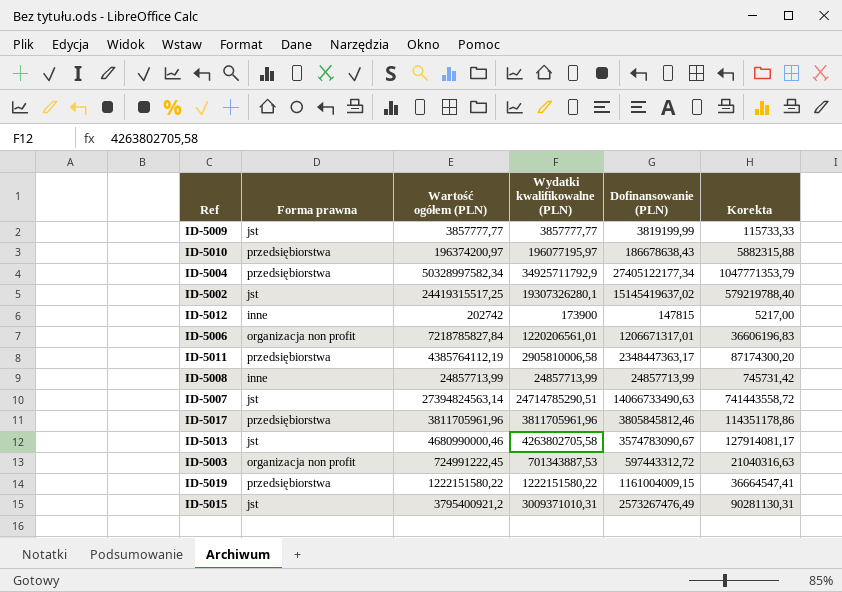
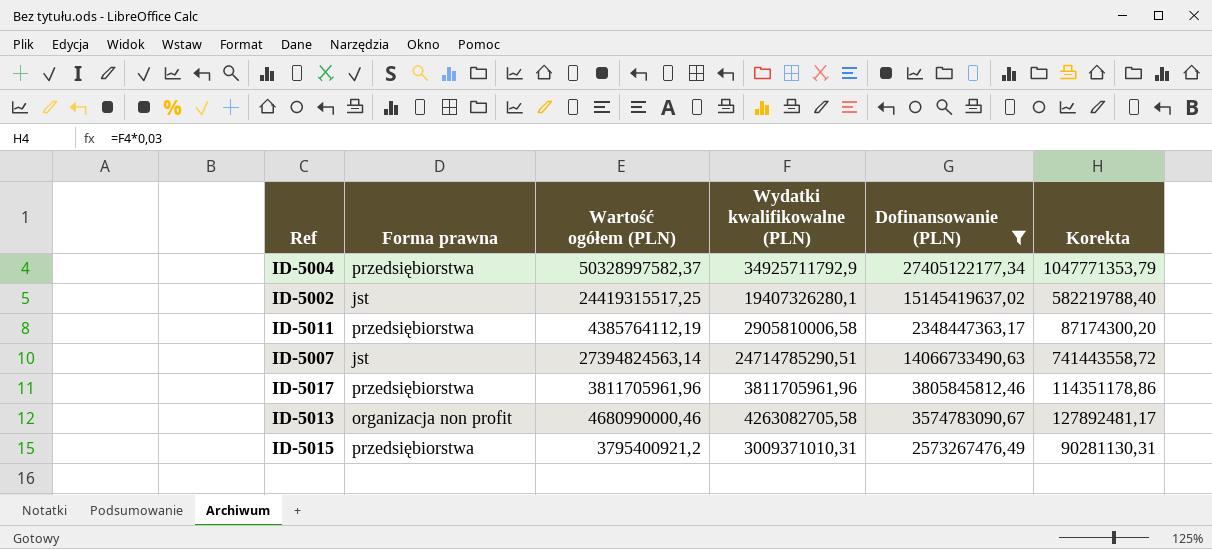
filter: none -> Dofinansowanie (PLN) >= 2348447363,17
ID-5004 | Wartość ogółem (PLN): 50328997582,34 -> 50328997582,37
ID-5002 | Wydatki kwalifikowalne (PLN): 19307326280,1 -> 19407326280,1
ID-5002 | Korekta: 579219788,40 -> 582219788,40
ID-5013 | Forma prawna: jst -> organizacja non profit
ID-5013 | Wydatki kwalifikowalne (PLN): 4263802705,58 -> 4263082705,58
ID-5013 | Korekta: 127914081,17 -> 127892481,17
ID-5015 | Forma prawna: jst -> przedsiębiorstwa

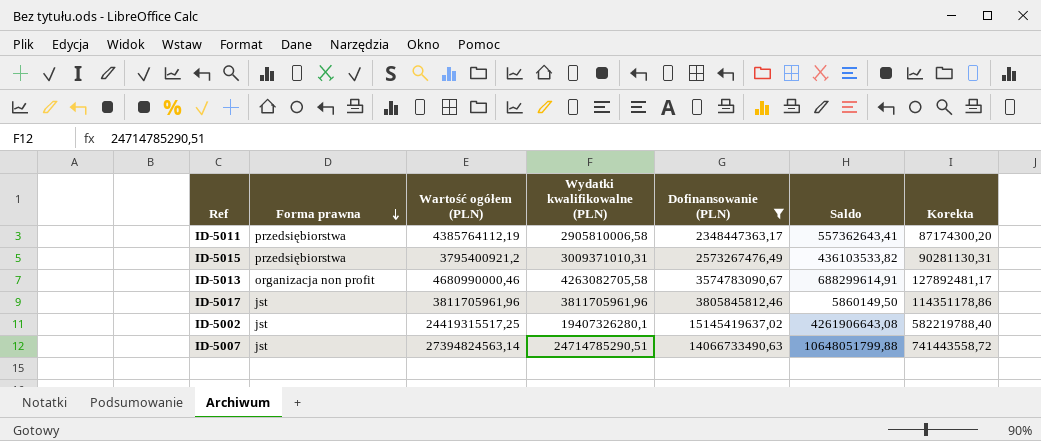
row order: none -> Forma prawna descending
column Saldo | formula: none -> [Wydatki kwalifikowalne (PLN)] - [Dofinansowanie (PLN)]
row ID-5004: przedsiębiorstwa | 50328997582,37 | 34925711792,9 | 27405122177,34 | 1047771353,79 -> none
ID-5017 | Forma prawna: przedsiębiorstwa -> jst

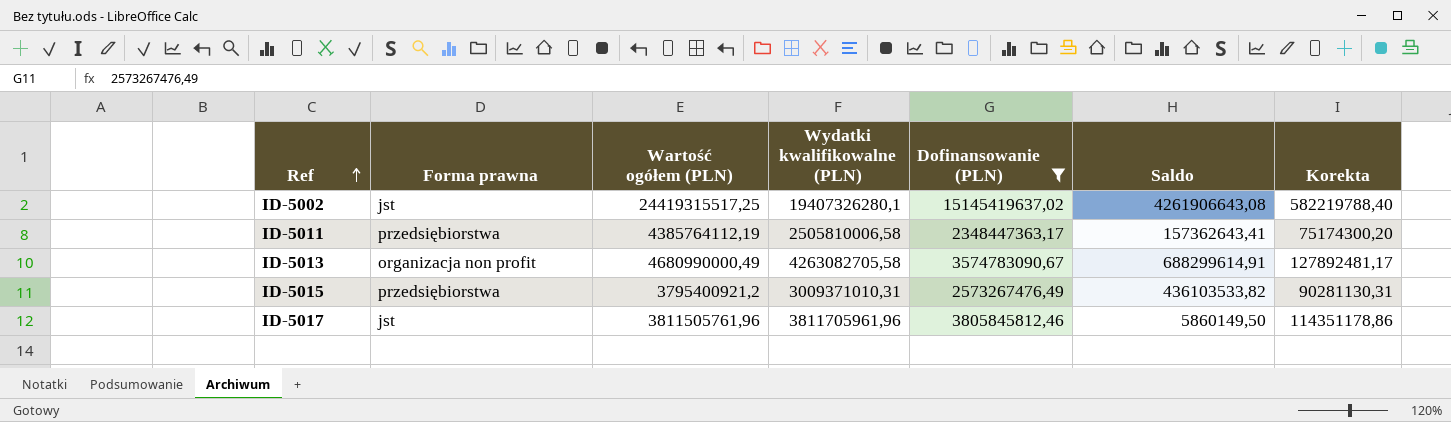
row order: Forma prawna descending -> Ref ascending
row ID-5007: jst | 27394824563,14 | 24714785290,51 | 14066733490,63 | 10648051799,88 | 741443558,72 -> none
ID-5011 | Wydatki kwalifikowalne (PLN): 2905810006,58 -> 2505810006,58
ID-5011 | Saldo: 557362643,41 -> 157362643,41
ID-5011 | Korekta: 87174300,20 -> 75174300,20
ID-5013 | Wartość ogółem (PLN): 4680990000,46 -> 4680990000,49
ID-5017 | Wartość ogółem (PLN): 3811705961,96 -> 3811505761,96

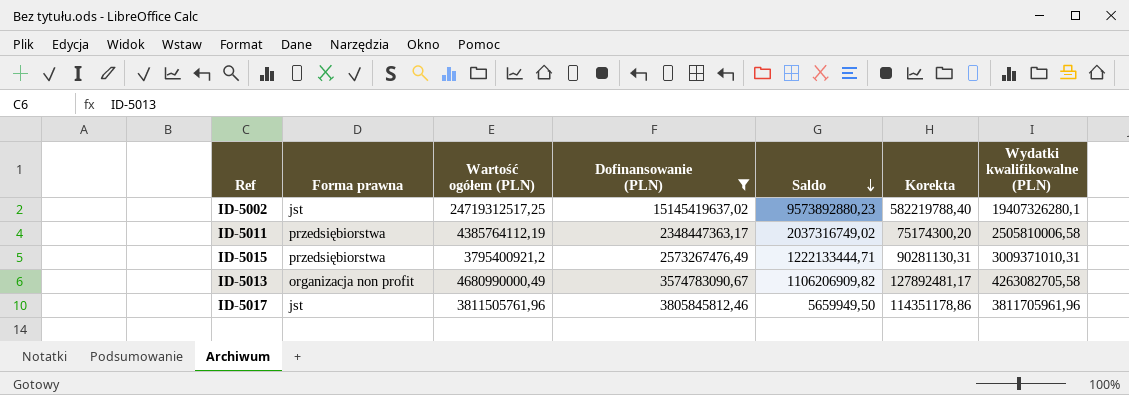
row order: Ref ascending -> Saldo descending
column Saldo | formula: [Wydatki kwalifikowalne (PLN)] - [Dofinansowanie (PLN)] -> [Wartość ogółem (PLN)] - [Dofinansowanie (PLN)]
column Wydatki kwalifikowalne (PLN) | position: 4 -> 7
ID-5002 | Wartość ogółem (PLN): 24419315517,25 -> 24719312517,25

